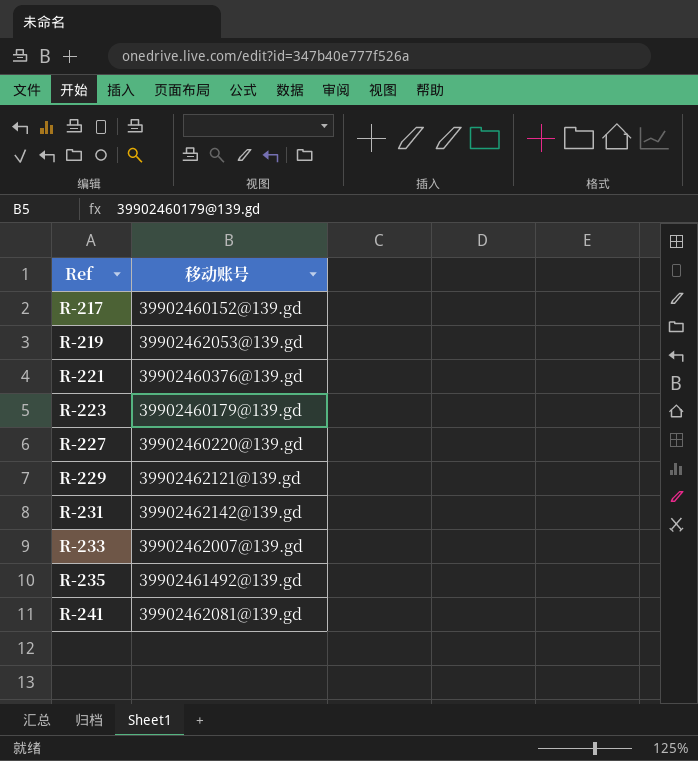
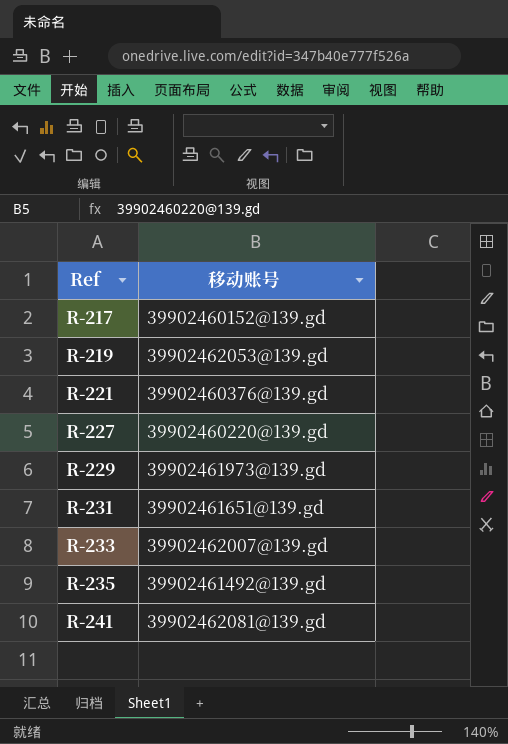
row R-223: 39902460179@139.gd -> none
R-229 | 移动账号: 39902462121@139.gd -> 39902461973@139.gd
R-231 | 移动账号: 39902462142@139.gd -> 39902461651@139.gd

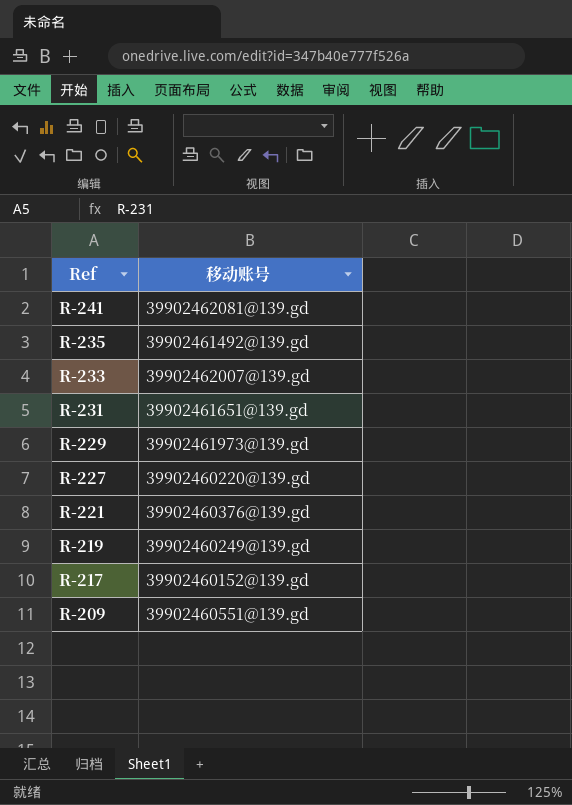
row order: Ref ascending -> Ref descending
R-219 | 移动账号: 39902462053@139.gd -> 39902460249@139.gd
row R-209: none -> 39902460551@139.gd

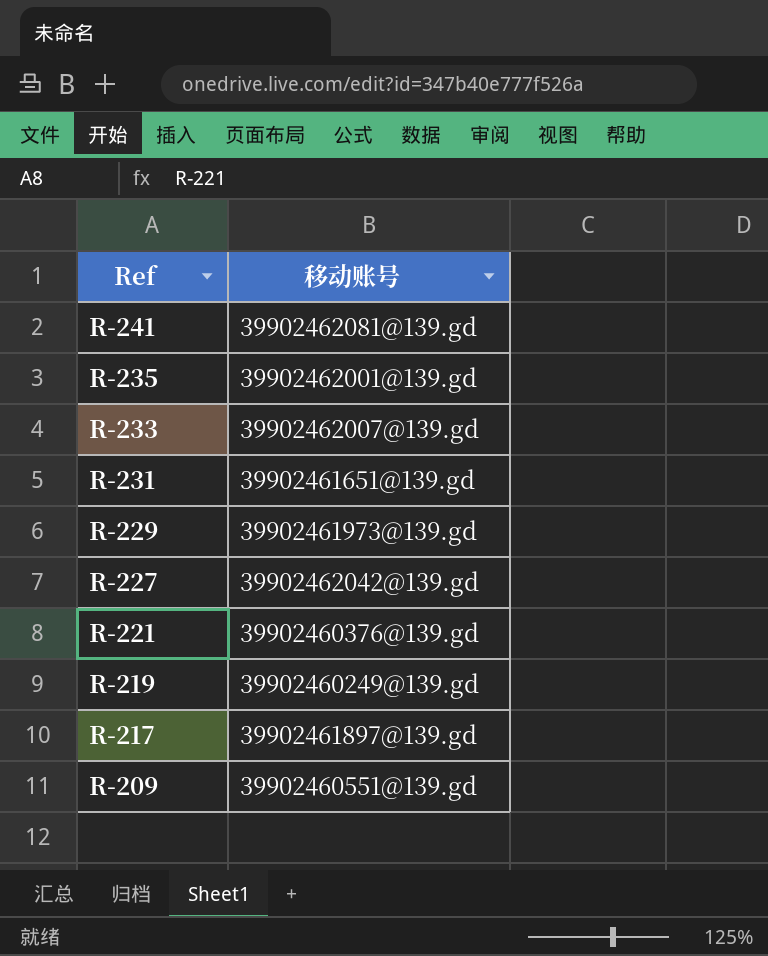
R-235 | 移动账号: 39902461492@139.gd -> 39902462001@139.gd
R-227 | 移动账号: 39902460220@139.gd -> 39902462042@139.gd
R-217 | 移动账号: 39902460152@139.gd -> 39902461897@139.gd

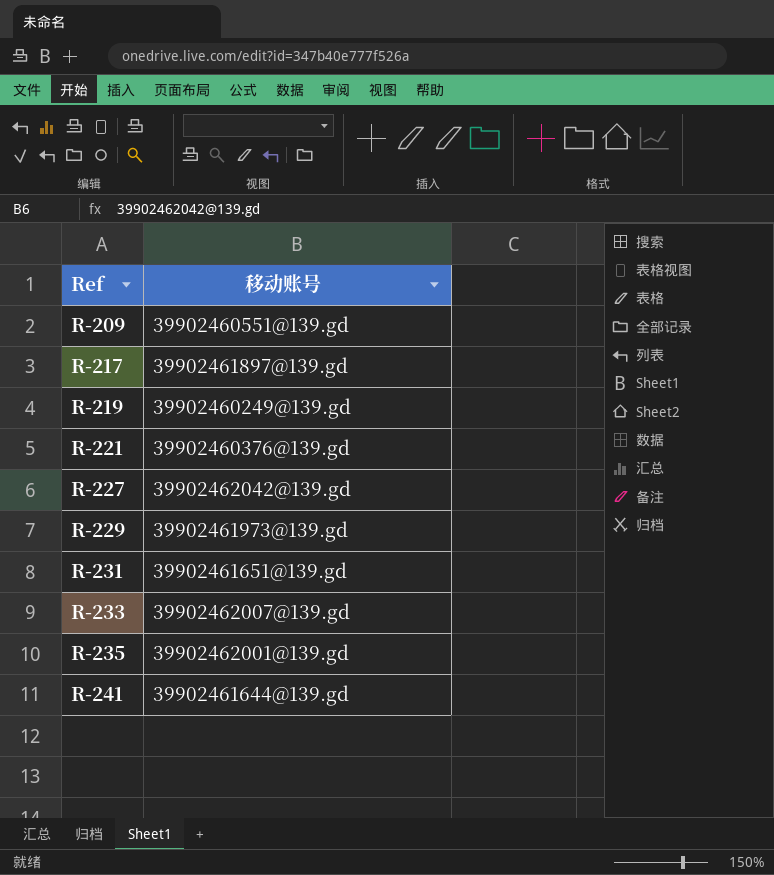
row order: Ref descending -> Ref ascending
R-241 | 移动账号: 39902462081@139.gd -> 39902461644@139.gd

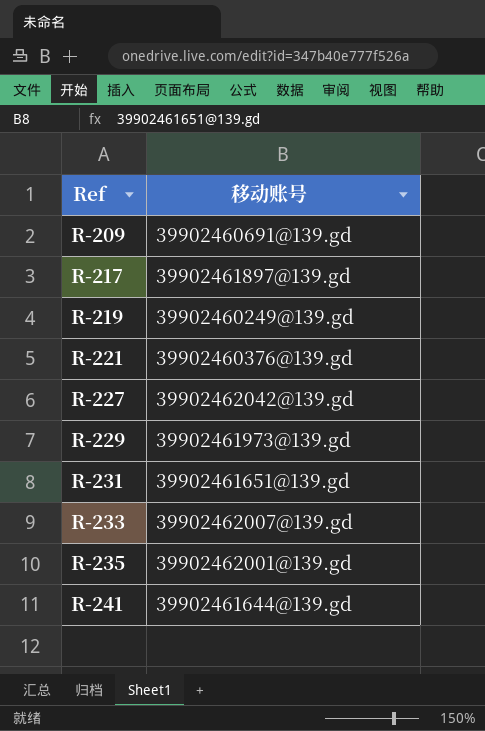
R-209 | 移动账号: 39902460551@139.gd -> 39902460691@139.gd

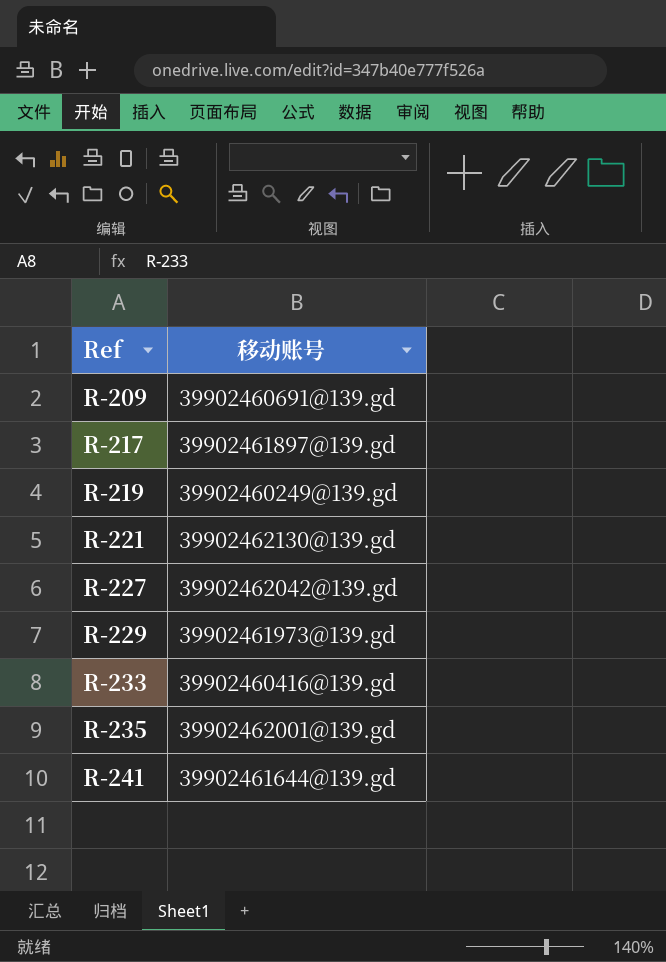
row R-231: 39902461651@139.gd -> none
R-221 | 移动账号: 39902460376@139.gd -> 39902462130@139.gd
R-233 | 移动账号: 39902462007@139.gd -> 39902460416@139.gd

